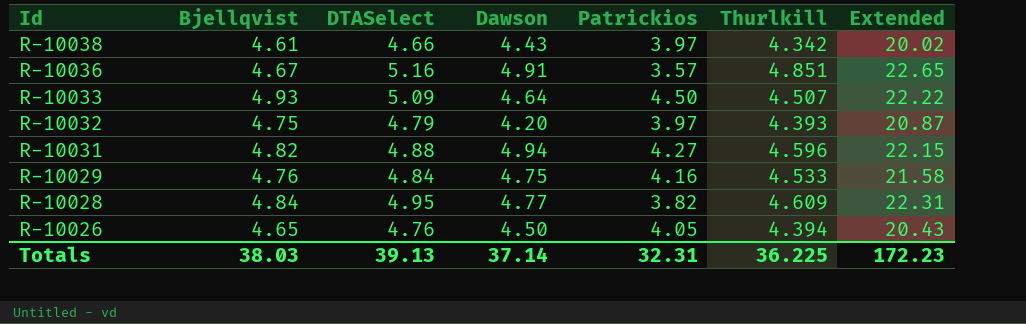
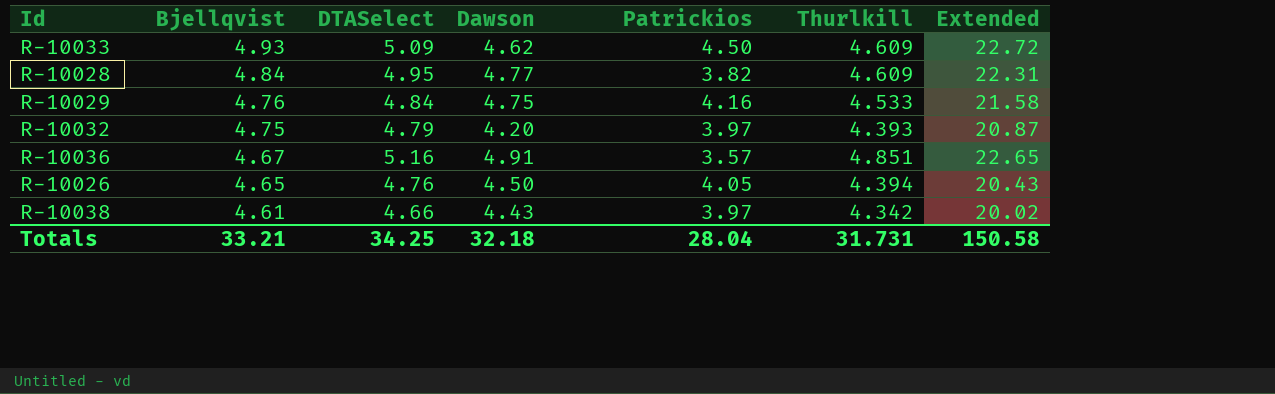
row order: Id descending -> Bjellqvist descending
row R-10031: 4.82 | 4.88 | 4.94 | 4.27 | 4.596 | 22.15 -> none
R-10033 | Dawson: 4.64 -> 4.62
R-10033 | Thurlkill: 4.507 -> 4.609
R-10033 | Extended: 22.22 -> 22.72
Totals | Bjellqvist: 38.03 -> 33.21
Totals | DTASelect: 39.13 -> 34.25
Totals | Dawson: 37.14 -> 32.18
Totals | Patrickios: 32.31 -> 28.04
Totals | Thurlkill: 36.225 -> 31.731
Totals | Extended: 172.23 -> 150.58

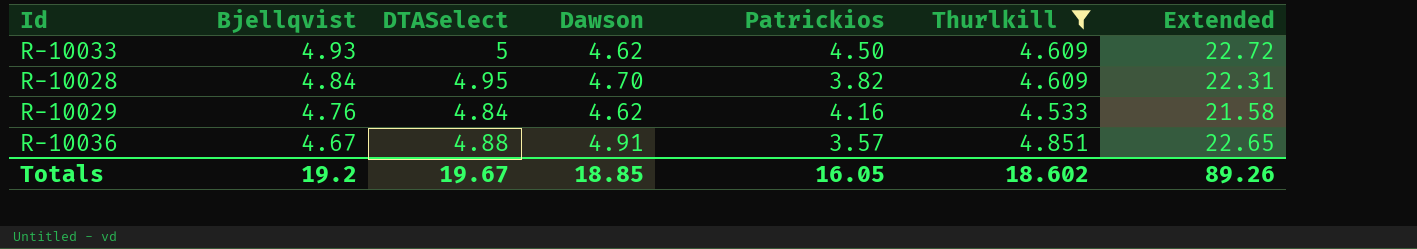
filter: none -> Thurlkill >= 4.533
R-10033 | DTASelect: 5.09 -> 5
R-10028 | Dawson: 4.77 -> 4.70
R-10029 | Dawson: 4.75 -> 4.62
R-10036 | DTASelect: 5.16 -> 4.88
Totals | Bjellqvist: 33.21 -> 19.2
Totals | DTASelect: 34.25 -> 19.67
Totals | Dawson: 32.18 -> 18.85
Totals | Patrickios: 28.04 -> 16.05
Totals | Thurlkill: 31.731 -> 18.602
Totals | Extended: 150.58 -> 89.26

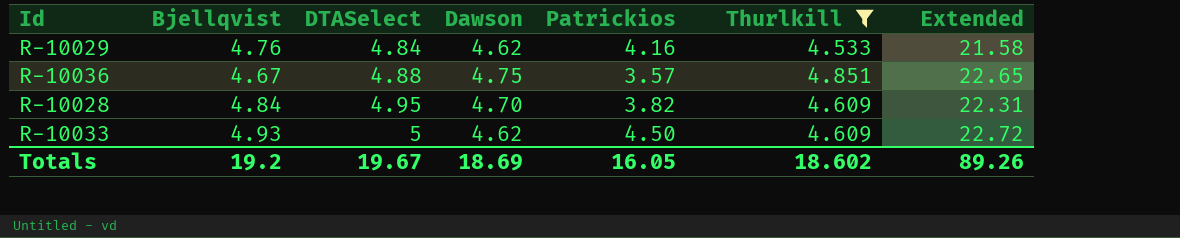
row order: Bjellqvist descending -> DTASelect ascending
R-10036 | Dawson: 4.91 -> 4.75
Totals | Dawson: 18.85 -> 18.69

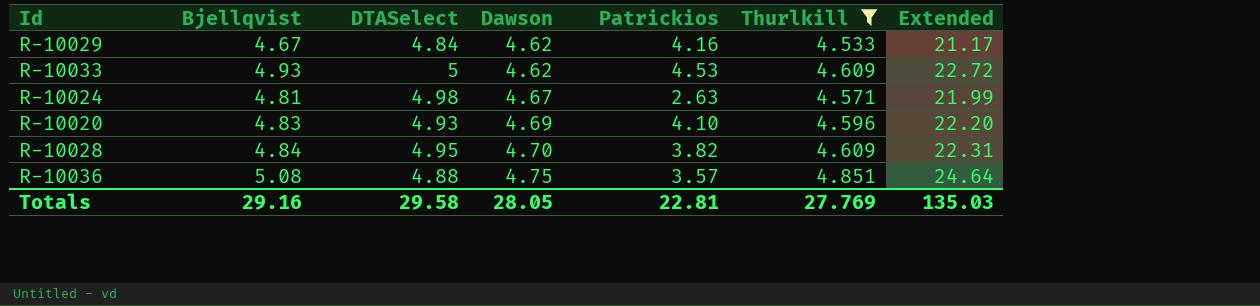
row order: DTASelect ascending -> Dawson ascending
R-10029 | Bjellqvist: 4.76 -> 4.67
R-10029 | Extended: 21.58 -> 21.17
R-10033 | Patrickios: 4.50 -> 4.53
row R-10024: none -> 4.81 | 4.98 | 4.67 | 2.63 | 4.571 | 21.99
row R-10020: none -> 4.83 | 4.93 | 4.69 | 4.10 | 4.596 | 22.20
R-10036 | Bjellqvist: 4.67 -> 5.08
R-10036 | Extended: 22.65 -> 24.64
Totals | Bjellqvist: 19.2 -> 29.16
Totals | DTASelect: 19.67 -> 29.58
Totals | Dawson: 18.69 -> 28.05
Totals | Patrickios: 16.05 -> 22.81
Totals | Thurlkill: 18.602 -> 27.769
Totals | Extended: 89.26 -> 135.03

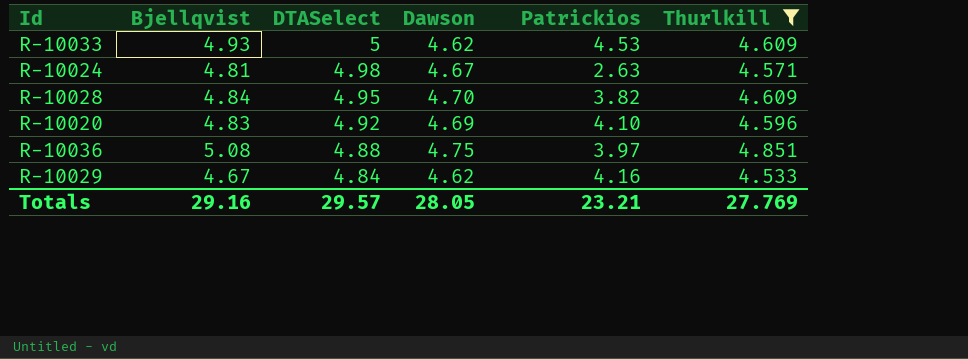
row order: Dawson ascending -> DTASelect descending
column Extended | formula: [Bjellqvist] * [Thurlkill] -> none
R-10020 | DTASelect: 4.93 -> 4.92
R-10036 | Patrickios: 3.57 -> 3.97
Totals | DTASelect: 29.58 -> 29.57
Totals | Patrickios: 22.81 -> 23.21

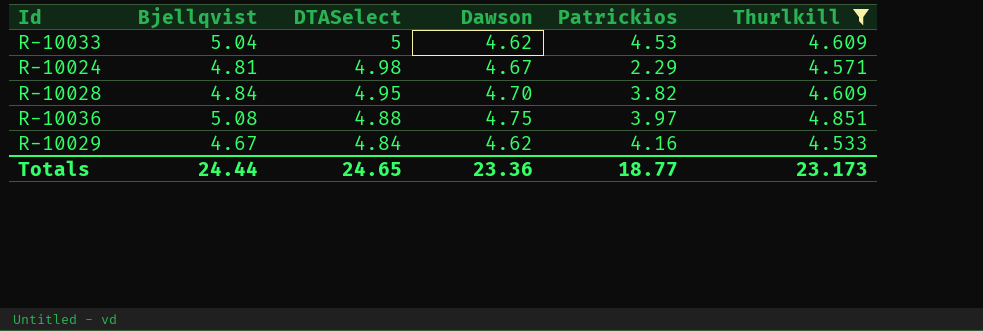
row R-10020: 4.83 | 4.92 | 4.69 | 4.10 | 4.596 -> none
R-10033 | Bjellqvist: 4.93 -> 5.04
R-10024 | Patrickios: 2.63 -> 2.29
Totals | Bjellqvist: 29.16 -> 24.44
Totals | DTASelect: 29.57 -> 24.65
Totals | Dawson: 28.05 -> 23.36
Totals | Patrickios: 23.21 -> 18.77
Totals | Thurlkill: 27.769 -> 23.173

